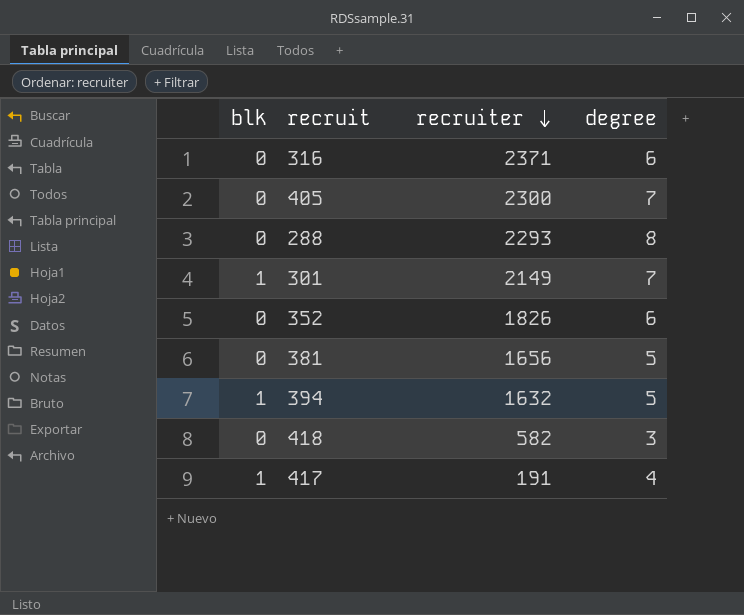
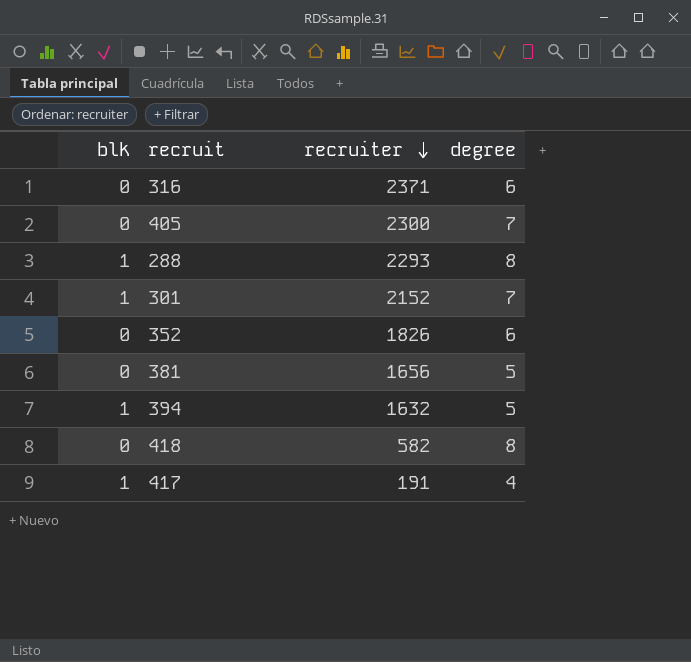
288 | blk: 0 -> 1
301 | recruiter: 2149 -> 2152
418 | degree: 3 -> 8

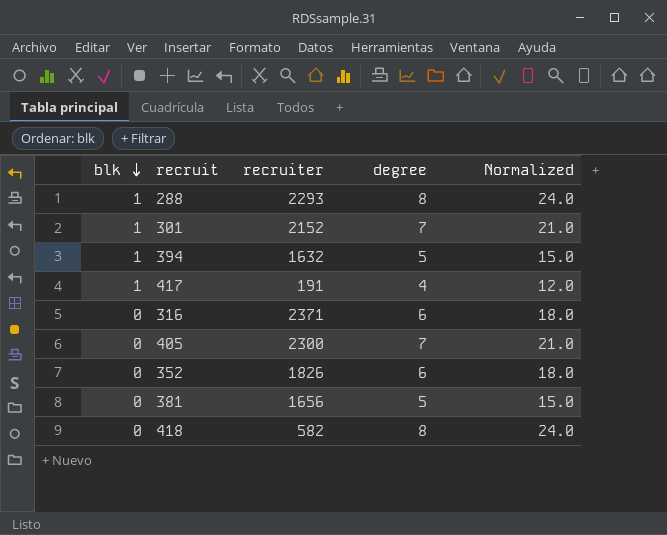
row order: recruiter descending -> blk descending
column Normalized | formula: none -> [degree] * 3

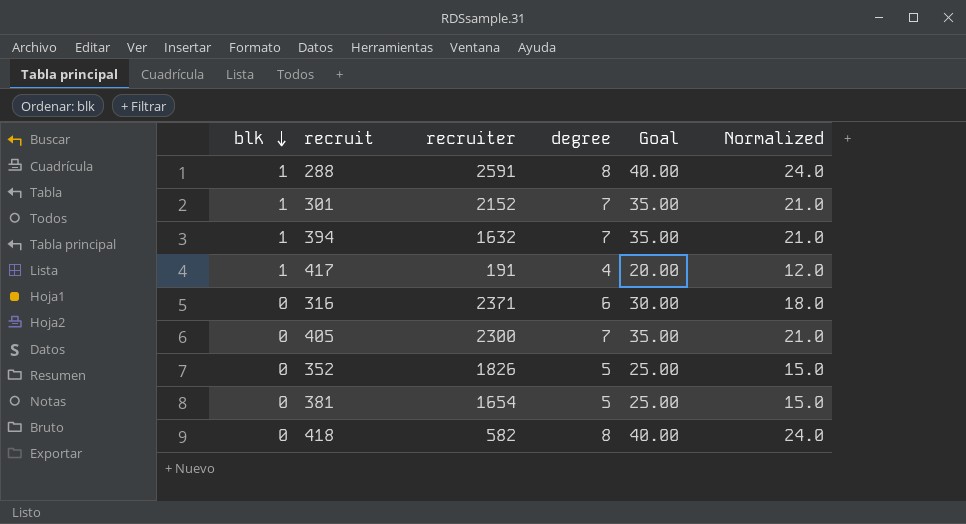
column Goal | formula: none -> [degree] * 5
288 | recruiter: 2293 -> 2591
394 | degree: 5 -> 7
394 | Normalized: 15.0 -> 21.0
352 | degree: 6 -> 5
352 | Normalized: 18.0 -> 15.0
381 | recruiter: 1656 -> 1654

